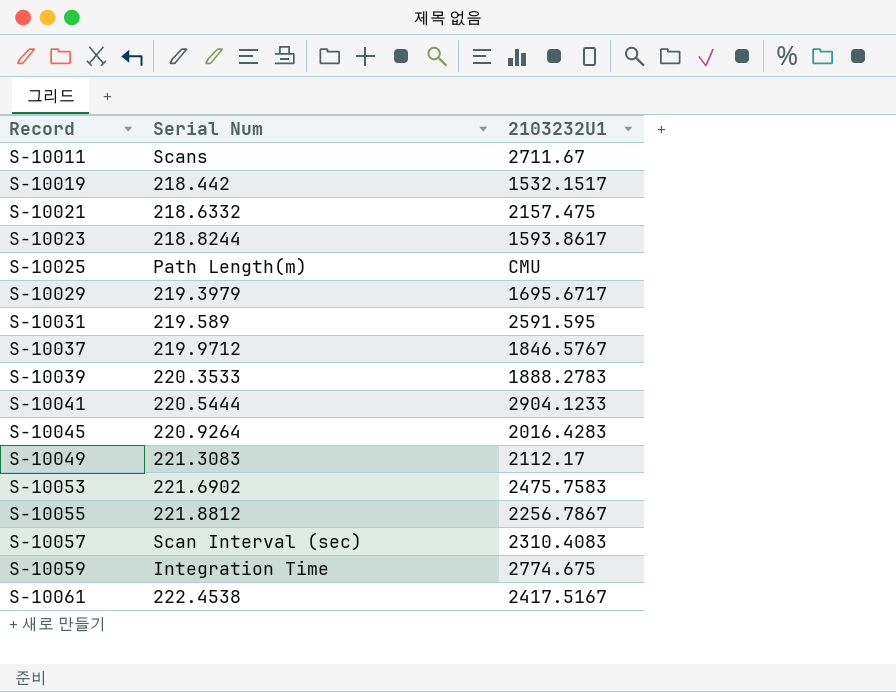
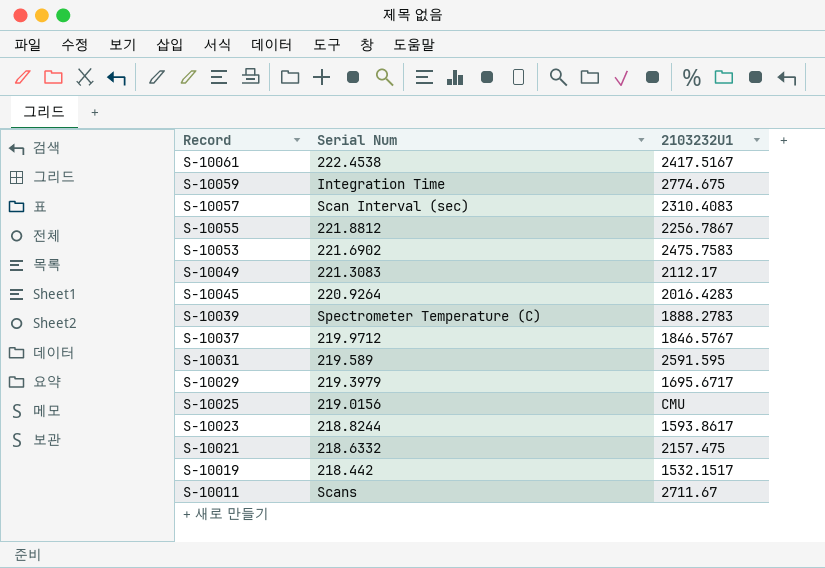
row order: Record ascending -> Record descending
row S-10041: 220.5444 | 2904.1233 -> none
S-10039 | Serial Num: 220.3533 -> Spectrometer Temperature (C)
S-10025 | Serial Num: Path Length(m) -> 219.0156

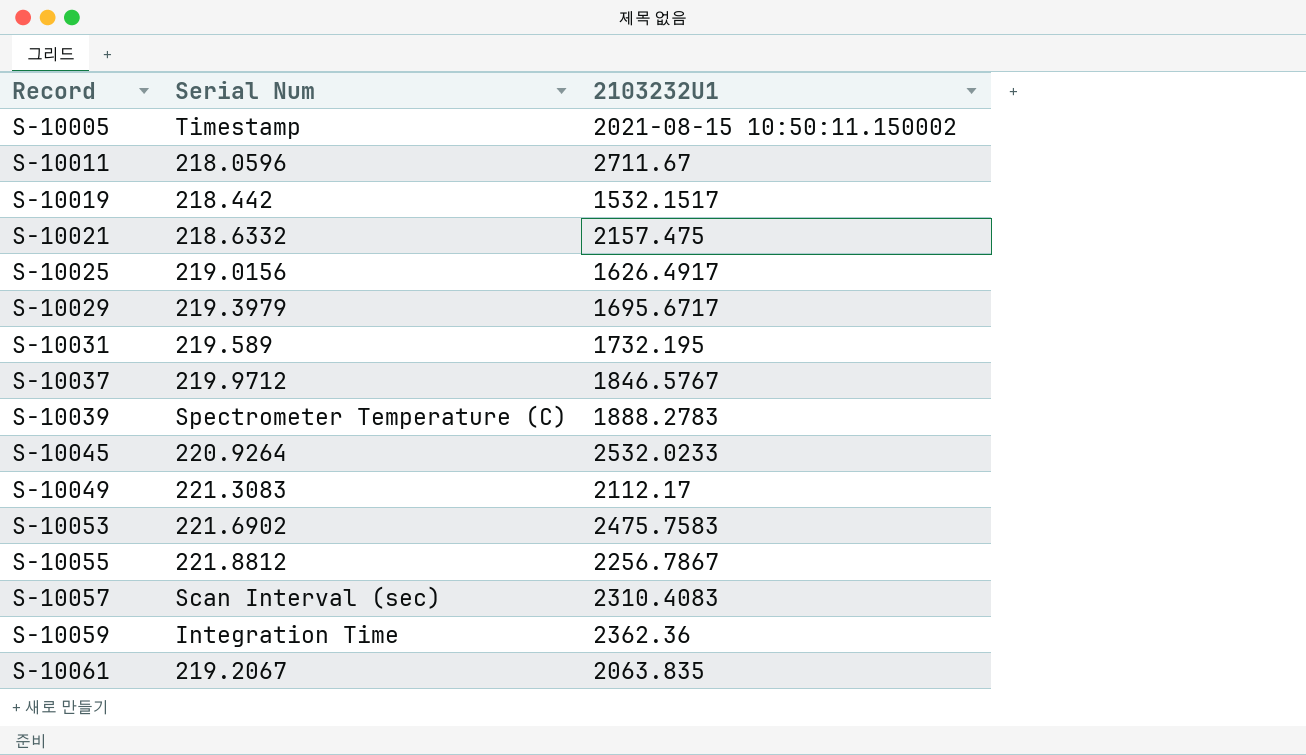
row order: Record descending -> Record ascending
row S-10023: 218.8244 | 1593.8617 -> none
row S-10005: none -> Timestamp | 2021-08-15 10:50:11.150002
S-10011 | Serial Num: Scans -> 218.0596
S-10025 | 2103232U1: CMU -> 1626.4917
S-10031 | 2103232U1: 2591.595 -> 1732.195
S-10045 | 2103232U1: 2016.4283 -> 2532.0233
S-10059 | 2103232U1: 2774.675 -> 2362.36
S-10061 | Serial Num: 222.4538 -> 219.2067
S-10061 | 2103232U1: 2417.5167 -> 2063.835

